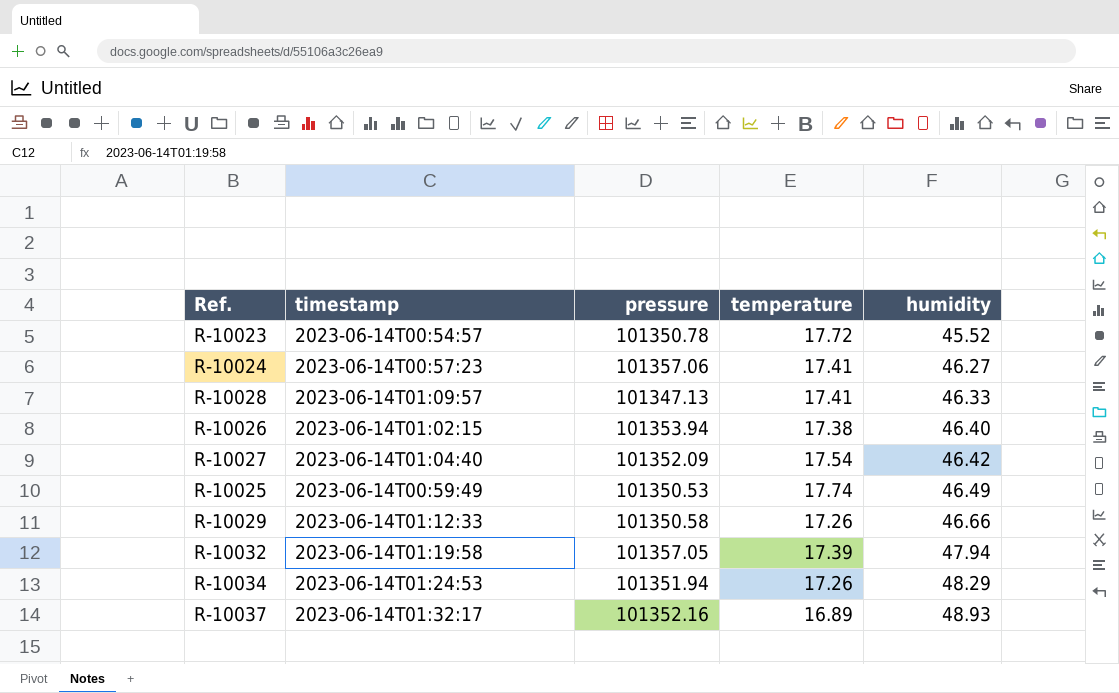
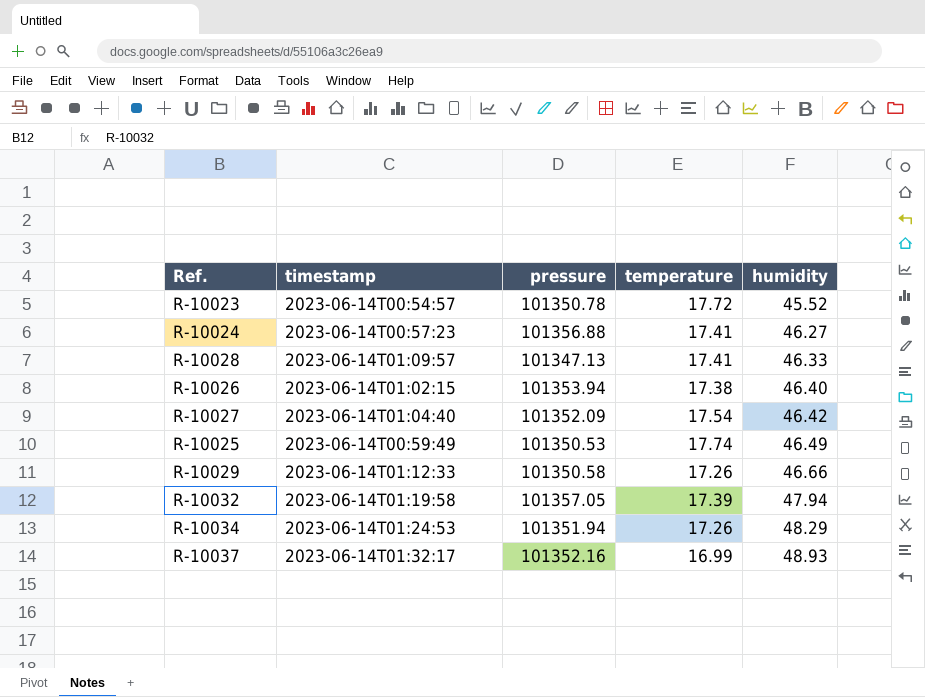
R-10024 | pressure: 101357.06 -> 101356.88
R-10037 | temperature: 16.89 -> 16.99

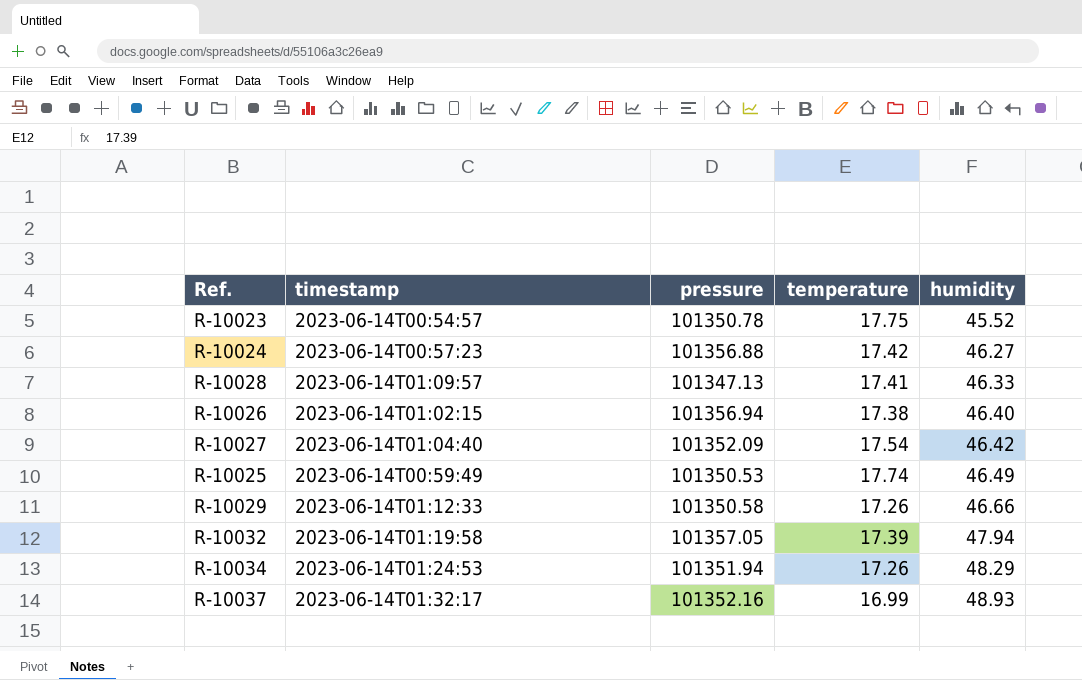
R-10023 | temperature: 17.72 -> 17.75
R-10024 | temperature: 17.41 -> 17.42
R-10026 | pressure: 101353.94 -> 101356.94

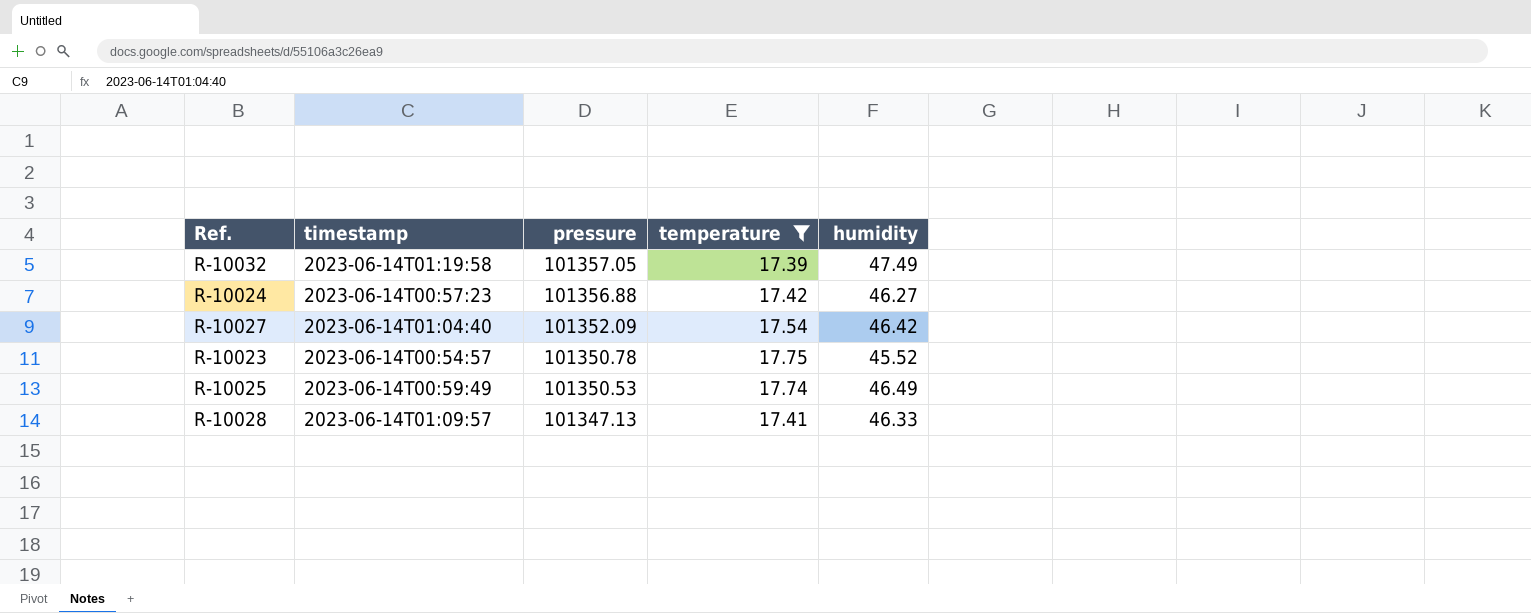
filter: none -> temperature >= 17.39
row order: humidity ascending -> pressure descending
R-10032 | humidity: 47.94 -> 47.49

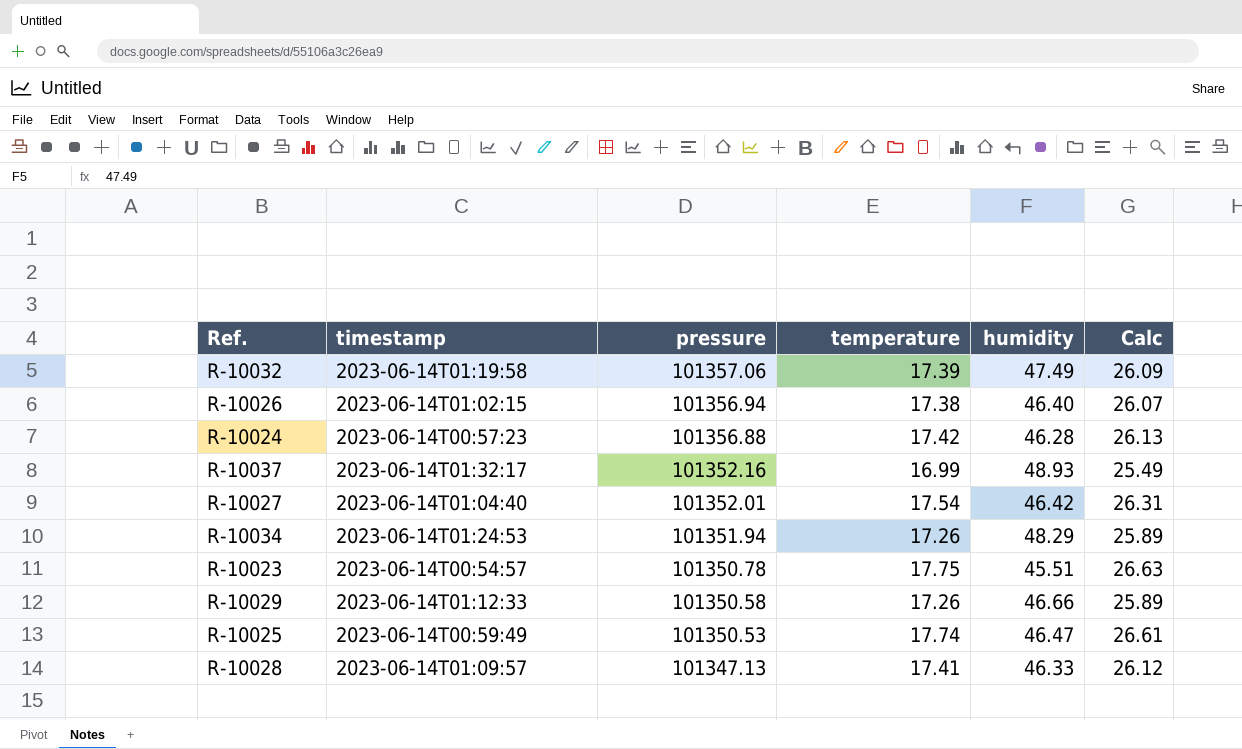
filter: temperature >= 17.39 -> none
column Calc | formula: none -> [temperature] * 1.5
R-10032 | pressure: 101357.05 -> 101357.06
R-10024 | humidity: 46.27 -> 46.28
R-10027 | pressure: 101352.09 -> 101352.01
R-10023 | humidity: 45.52 -> 45.51
R-10025 | humidity: 46.49 -> 46.47

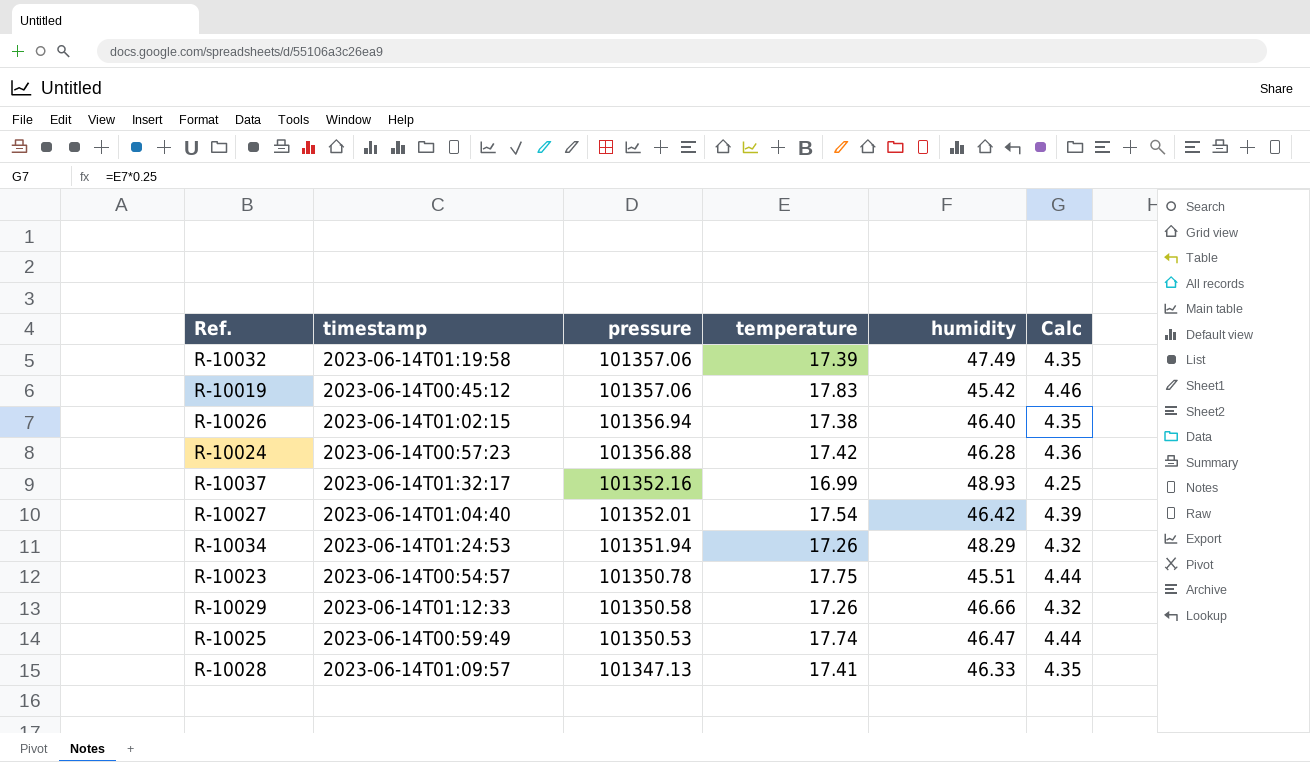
column Calc | formula: [temperature] * 1.5 -> [temperature] * 0.25
row R-10019: none -> 2023-06-14T00:45:12 | 101357.06 | 17.83 | 45.42 | 4.46

